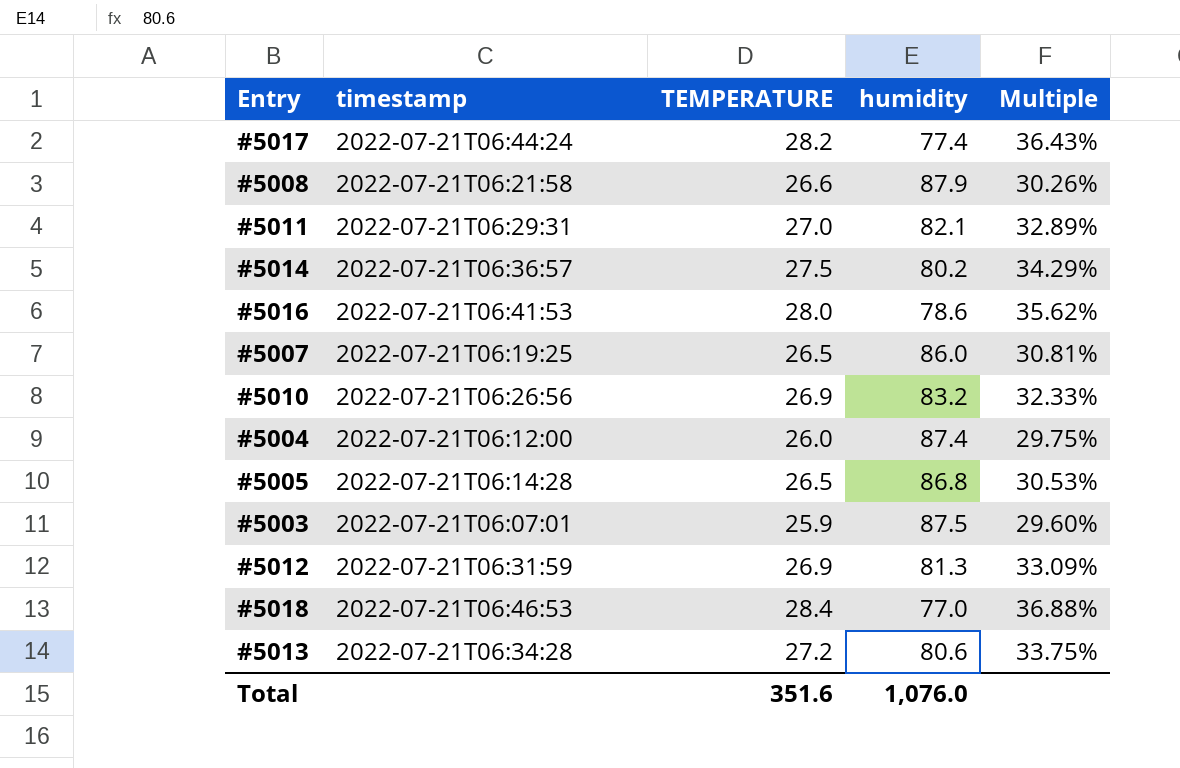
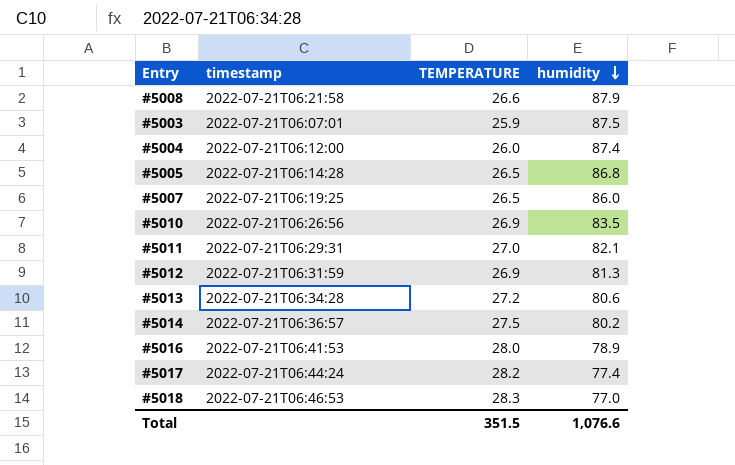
row order: none -> humidity descending
column Multiple | formula: [TEMPERATURE] / [humidity] -> none
#5010 | humidity: 83.2 -> 83.5
#5016 | humidity: 78.6 -> 78.9
#5018 | TEMPERATURE: 28.4 -> 28.3
Total | TEMPERATURE: 351.6 -> 351.5
Total | humidity: 1,076.0 -> 1,076.6

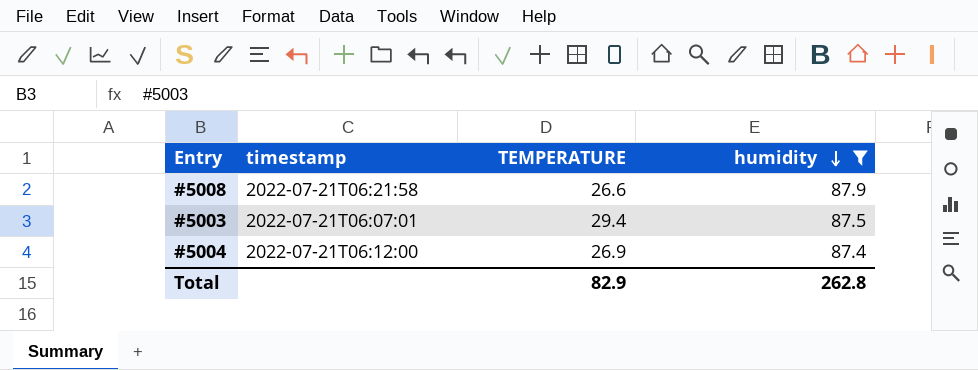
filter: none -> humidity >= 87.4
#5003 | TEMPERATURE: 25.9 -> 29.4
#5004 | TEMPERATURE: 26.0 -> 26.9
Total | TEMPERATURE: 351.5 -> 82.9
Total | humidity: 1,076.6 -> 262.8

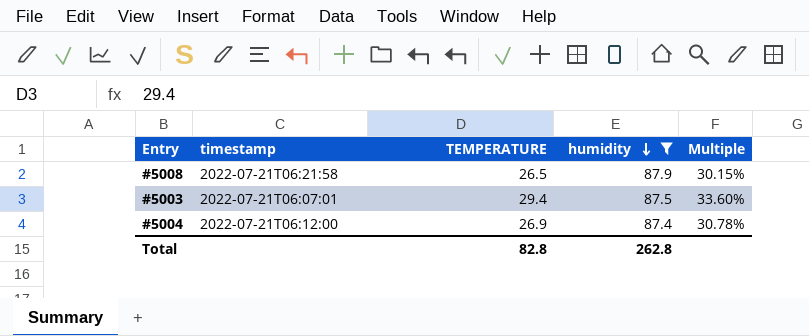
column Multiple | formula: none -> [TEMPERATURE] / [humidity]
#5008 | TEMPERATURE: 26.6 -> 26.5
Total | TEMPERATURE: 82.9 -> 82.8

